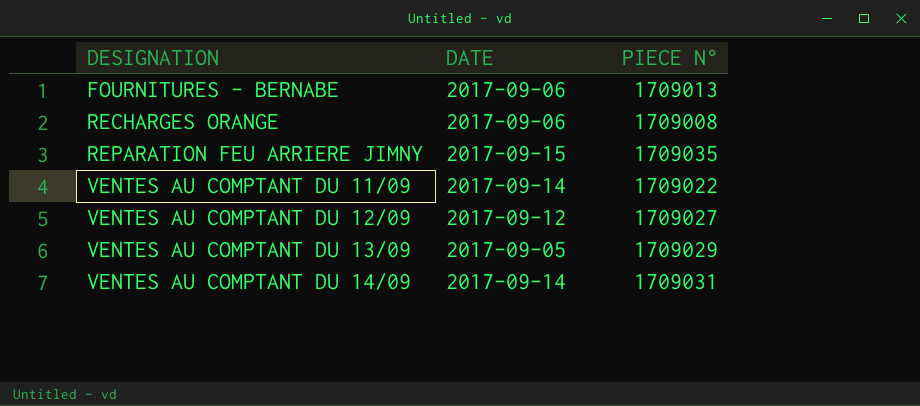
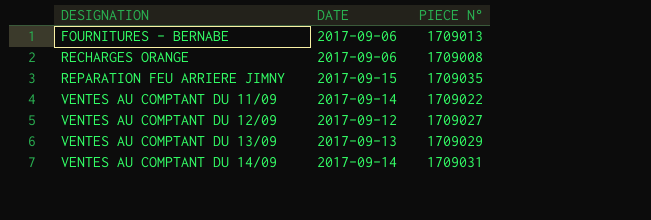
VENTES AU COMPTANT DU 13/09 | DATE: 2017-09-05 -> 2017-09-13

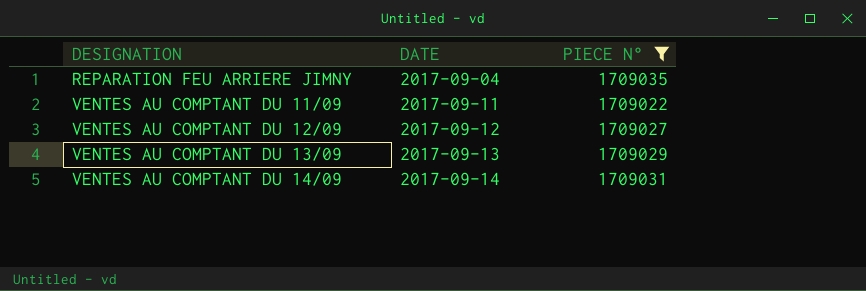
filter: none -> PIECE N° >= 1709022
REPARATION FEU ARRIERE JIMNY | DATE: 2017-09-15 -> 2017-09-04
VENTES AU COMPTANT DU 11/09 | DATE: 2017-09-14 -> 2017-09-11

